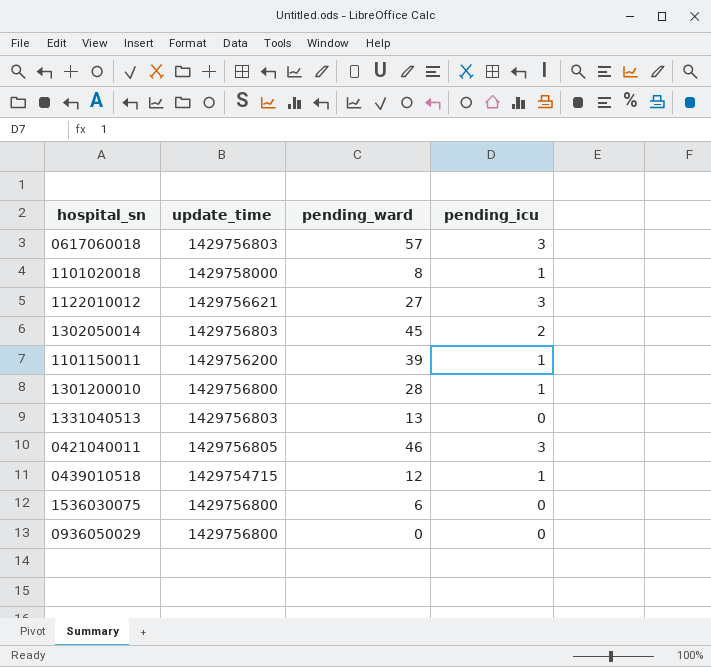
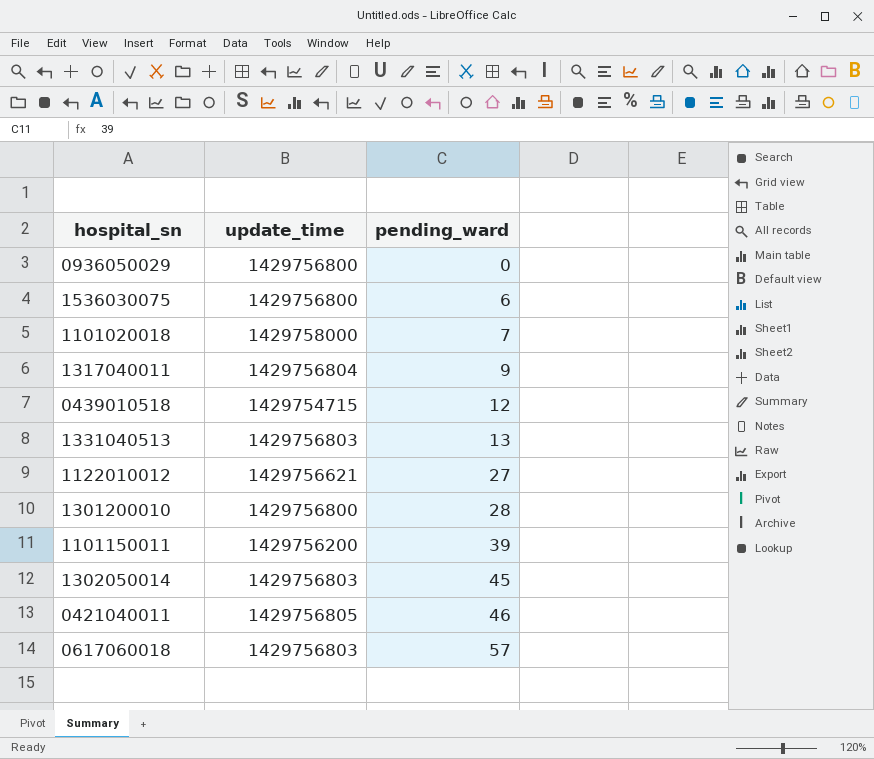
row order: none -> pending_ward ascending
column pending_icu | position: 4 -> none
1101020018 | pending_ward: 8 -> 7
row 1317040011: none -> 1429756804 | 9

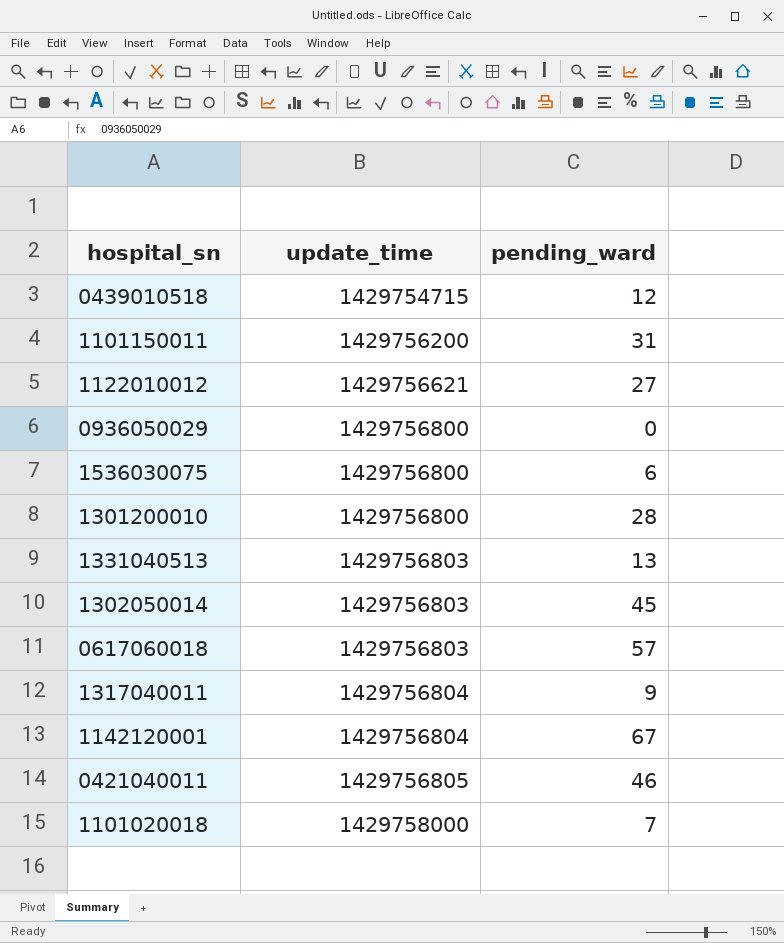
row order: pending_ward ascending -> update_time ascending
1101150011 | pending_ward: 39 -> 31
row 1142120001: none -> 1429756804 | 67

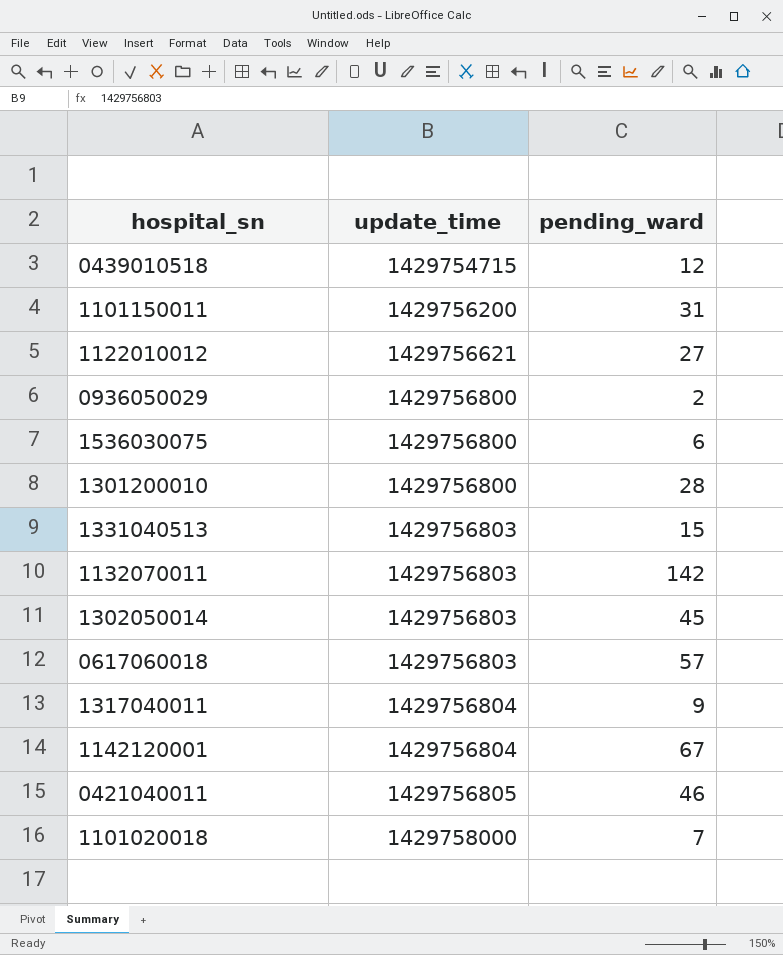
0936050029 | pending_ward: 0 -> 2
1331040513 | pending_ward: 13 -> 15
row 1132070011: none -> 1429756803 | 142

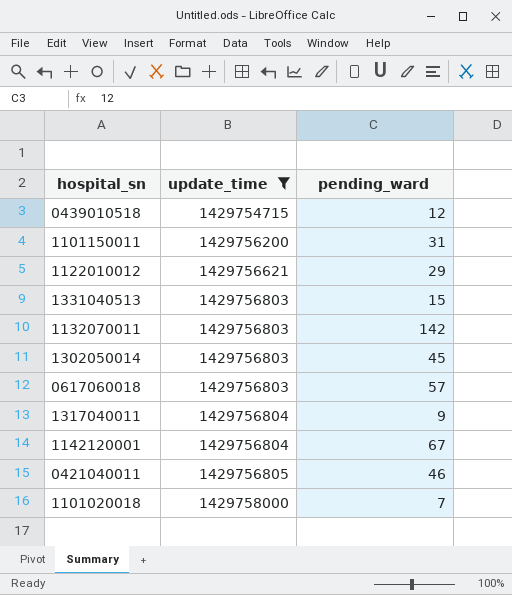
filter: none -> update_time != 1429756800
1122010012 | pending_ward: 27 -> 29

